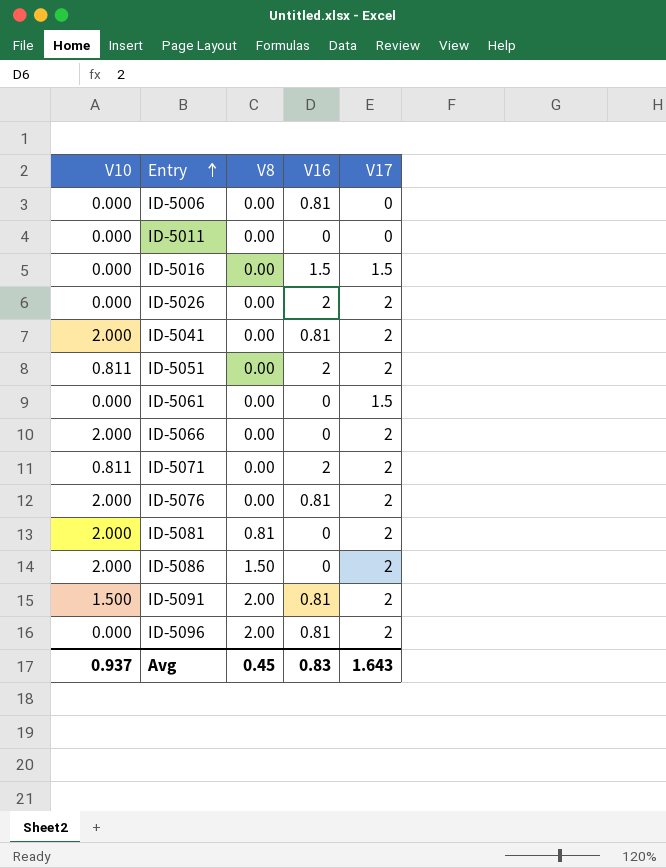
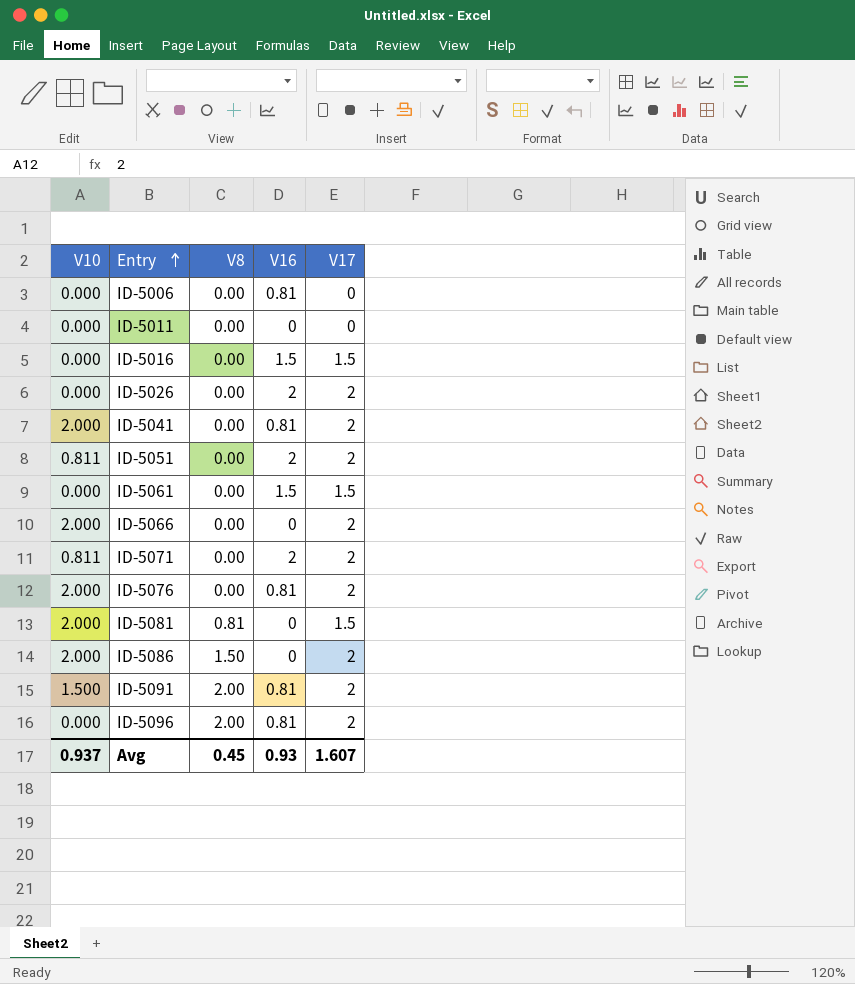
ID-5061 | V16: 0 -> 1.5
ID-5081 | V17: 2 -> 1.5
Avg | V16: 0.83 -> 0.93
Avg | V17: 1.643 -> 1.607

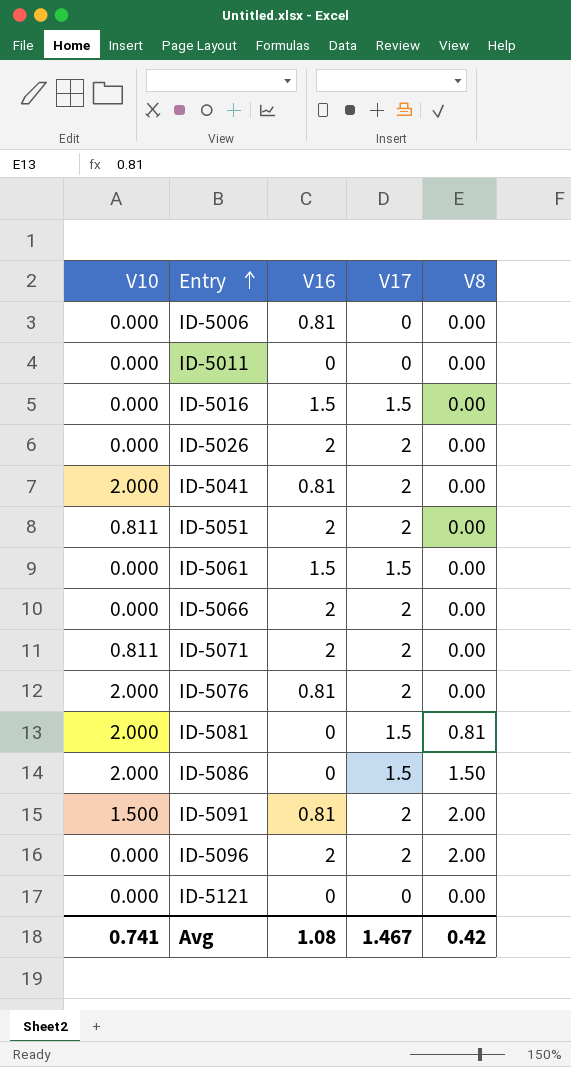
column V8 | position: 3 -> 5
ID-5066 | V10: 2.000 -> 0.000
ID-5066 | V16: 0 -> 2
ID-5086 | V17: 2 -> 1.5
ID-5096 | V16: 0.81 -> 2
row ID-5121: none -> 0.000 | 0 | 0 | 0.00
Avg | V10: 0.937 -> 0.741
Avg | V16: 0.93 -> 1.08
Avg | V17: 1.607 -> 1.467
Avg | V8: 0.45 -> 0.42

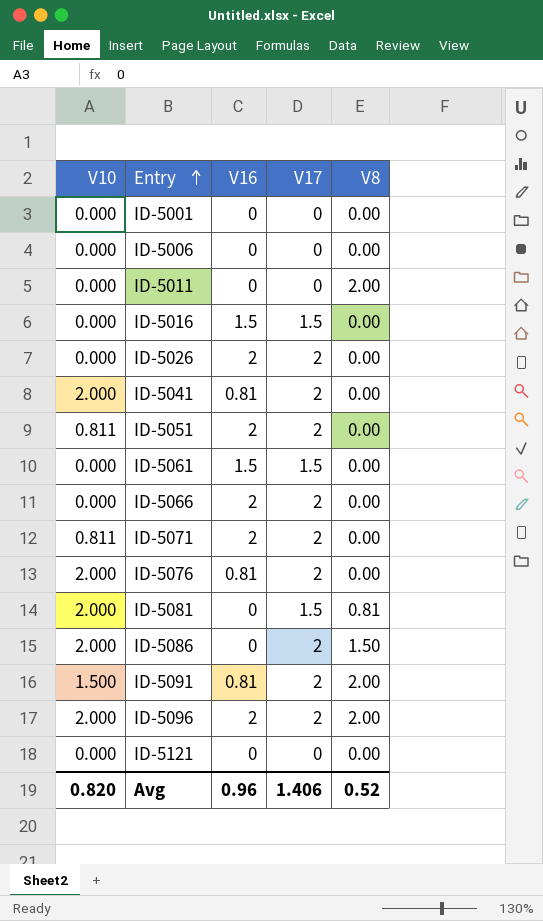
row ID-5001: none -> 0.000 | 0 | 0 | 0.00
ID-5006 | V16: 0.81 -> 0
ID-5011 | V8: 0.00 -> 2.00
ID-5086 | V17: 1.5 -> 2
ID-5096 | V10: 0.000 -> 2.000
Avg | V10: 0.741 -> 0.820
Avg | V16: 1.08 -> 0.96
Avg | V17: 1.467 -> 1.406
Avg | V8: 0.42 -> 0.52

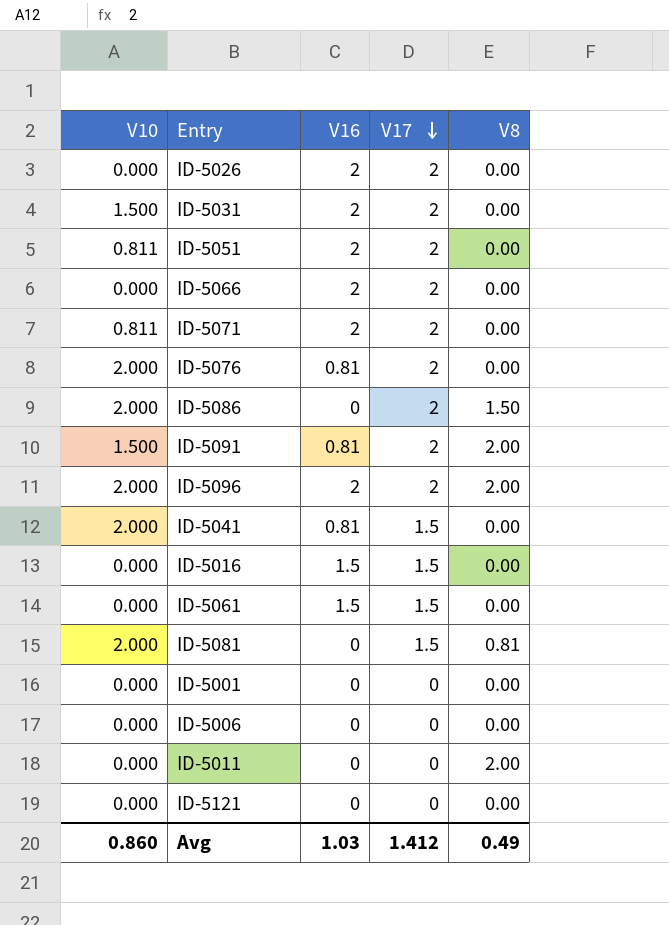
row order: Entry ascending -> V17 descending
row ID-5031: none -> 1.500 | 2 | 2 | 0.00
ID-5041 | V17: 2 -> 1.5
Avg | V10: 0.820 -> 0.860
Avg | V16: 0.96 -> 1.03
Avg | V17: 1.406 -> 1.412
Avg | V8: 0.52 -> 0.49

